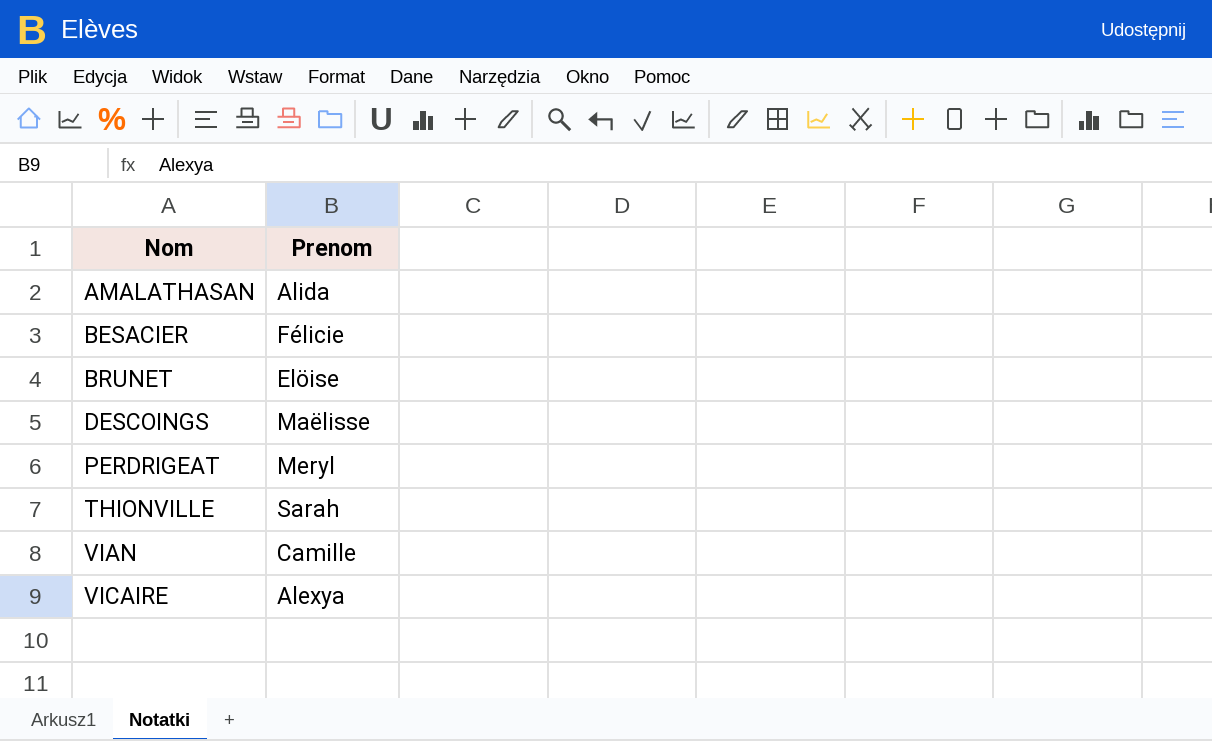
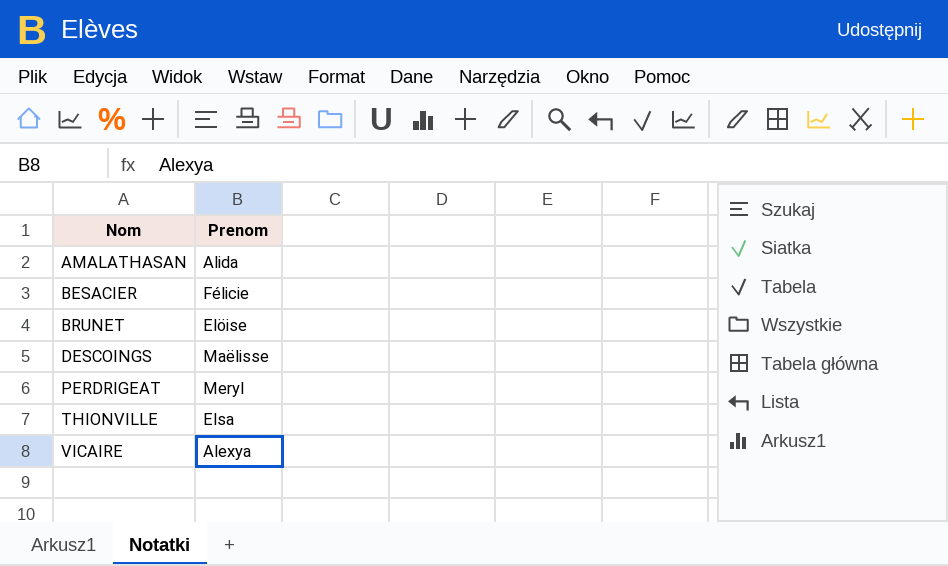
row VIAN: Camille -> none
THIONVILLE | Prenom: Sarah -> Elsa

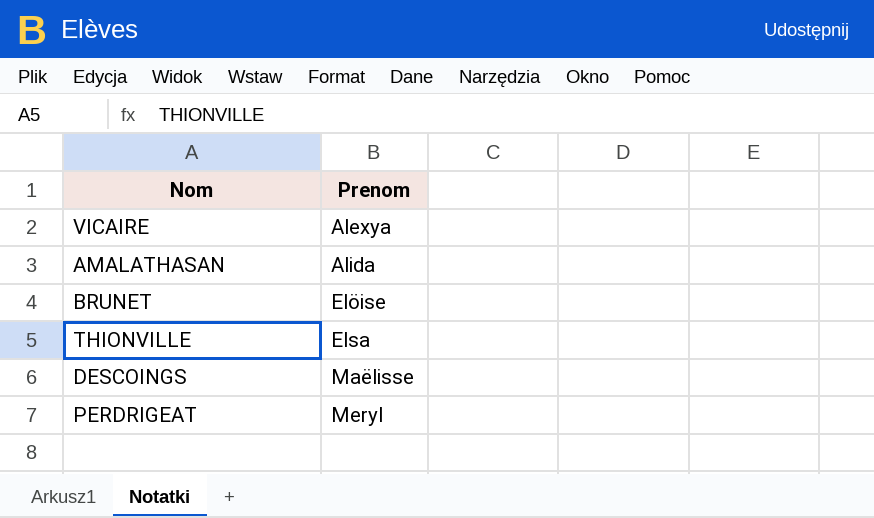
row order: Nom ascending -> Prenom ascending
row BESACIER: Félicie -> none

